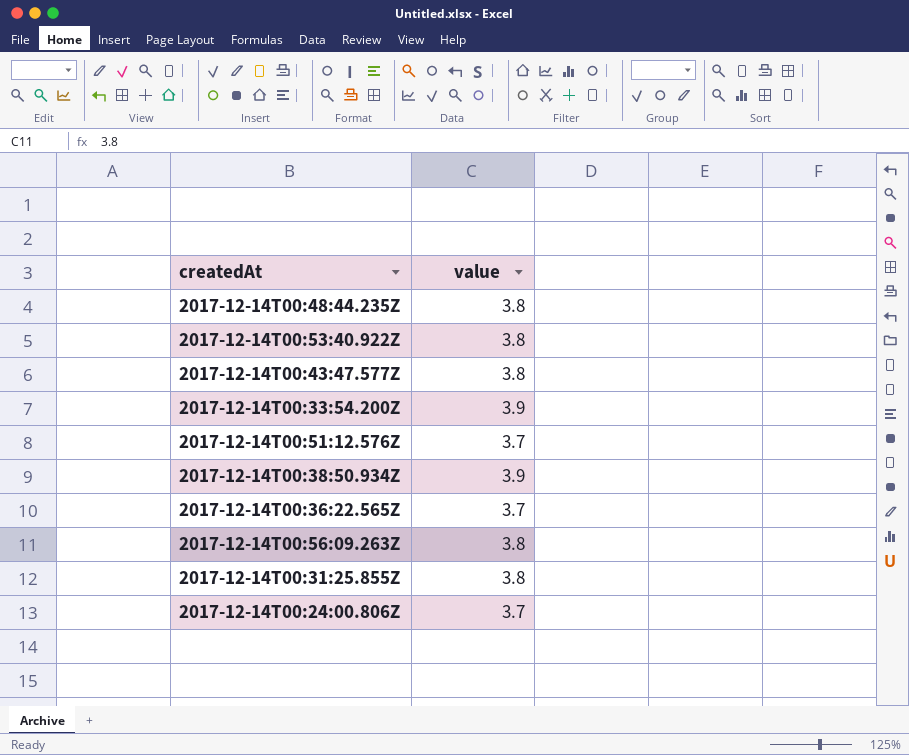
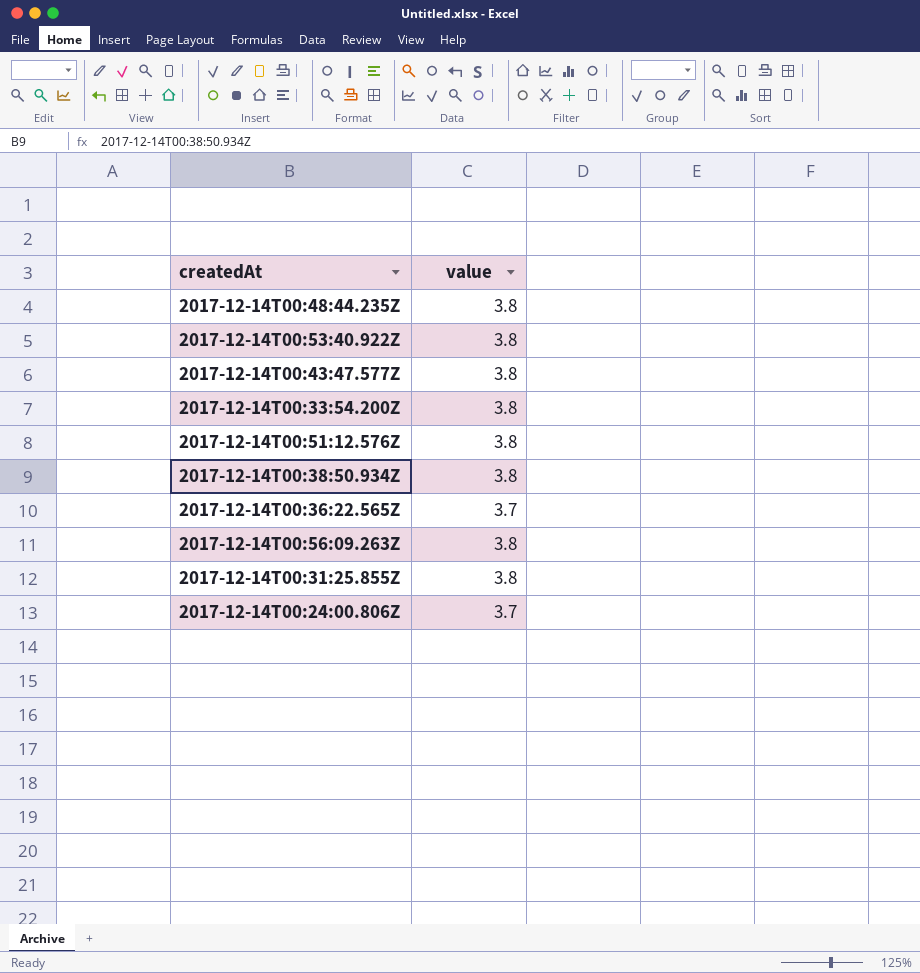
2017-12-14T00:33:54.200Z | value: 3.9 -> 3.8
2017-12-14T00:51:12.576Z | value: 3.7 -> 3.8
2017-12-14T00:38:50.934Z | value: 3.9 -> 3.8

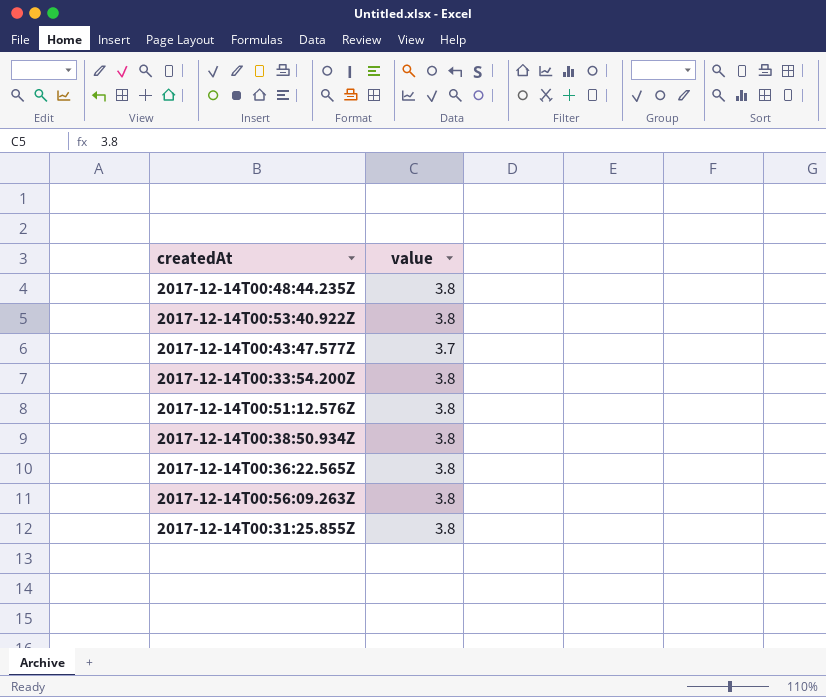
row 2017-12-14T00:24:00.806Z: 3.7 -> none
2017-12-14T00:43:47.577Z | value: 3.8 -> 3.7
2017-12-14T00:36:22.565Z | value: 3.7 -> 3.8

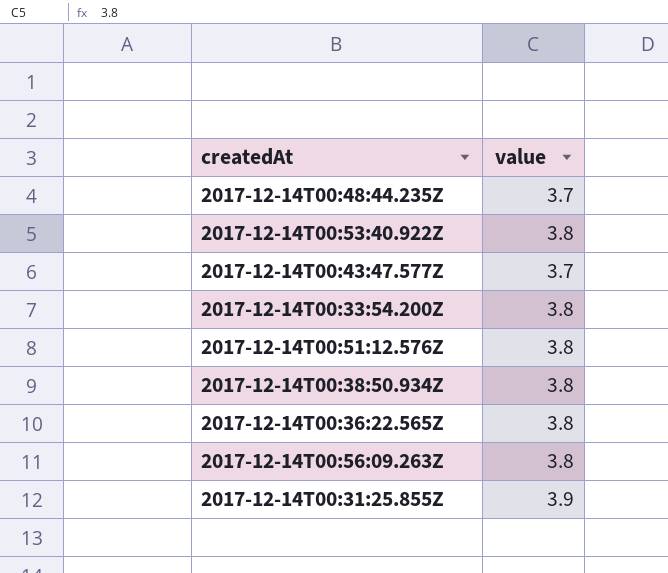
2017-12-14T00:48:44.235Z | value: 3.8 -> 3.7
2017-12-14T00:31:25.855Z | value: 3.8 -> 3.9

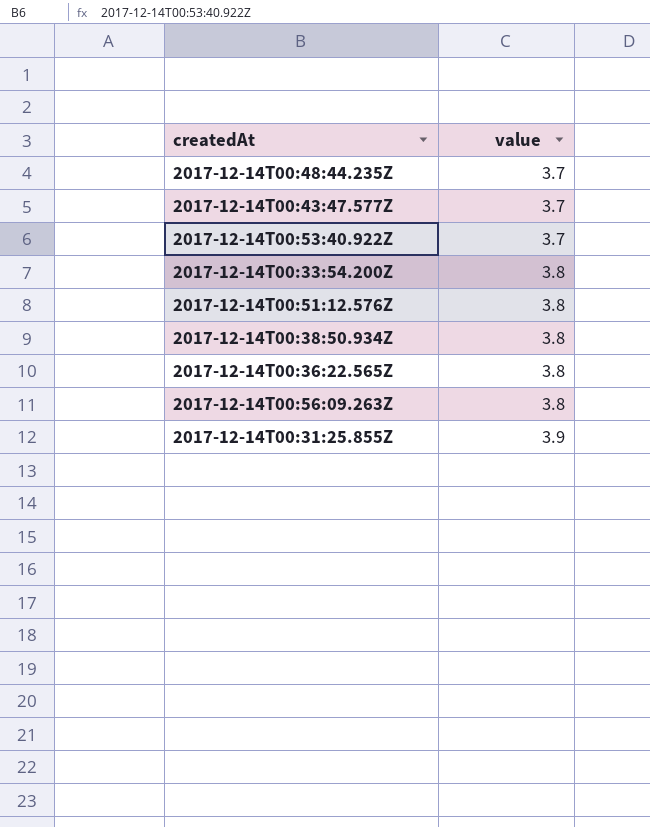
row order: none -> value ascending
2017-12-14T00:53:40.922Z | value: 3.8 -> 3.7

